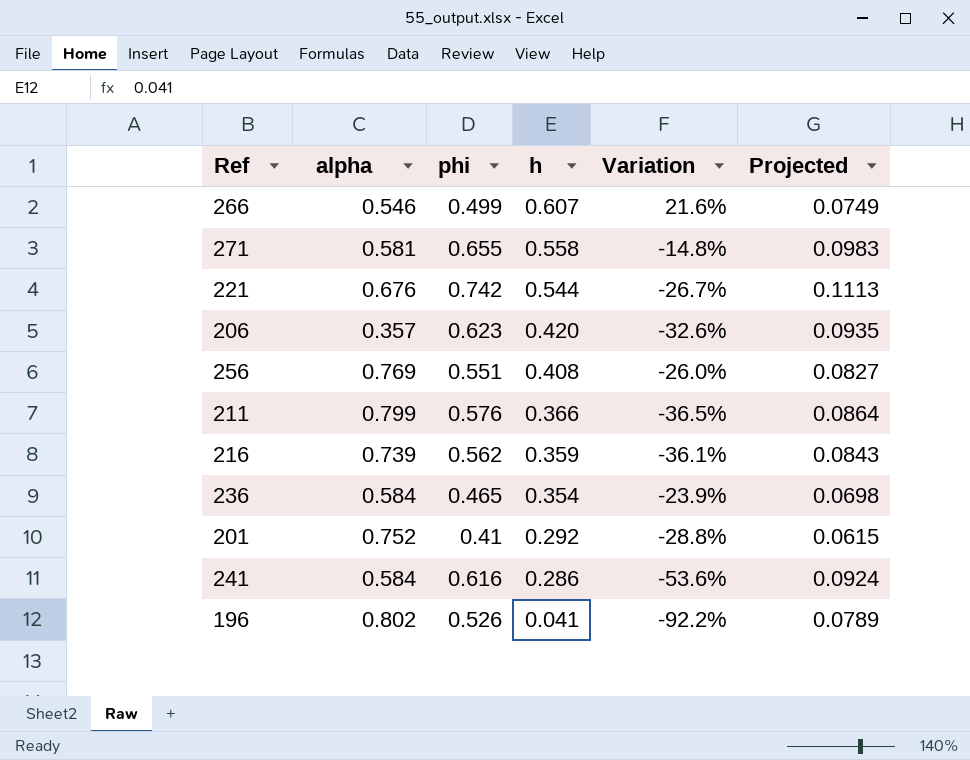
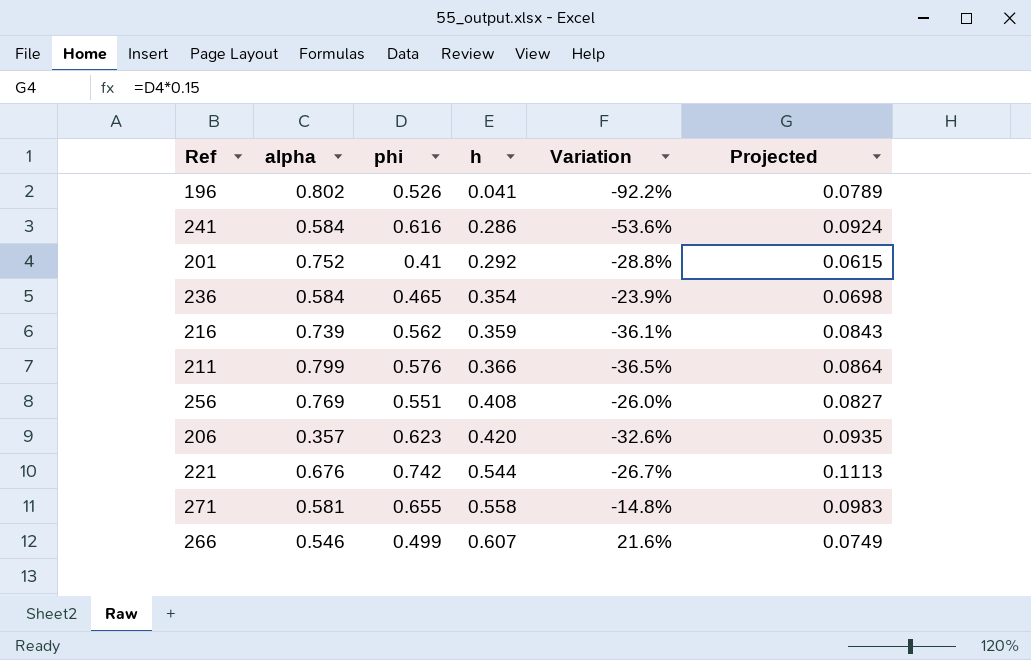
row order: h descending -> h ascending

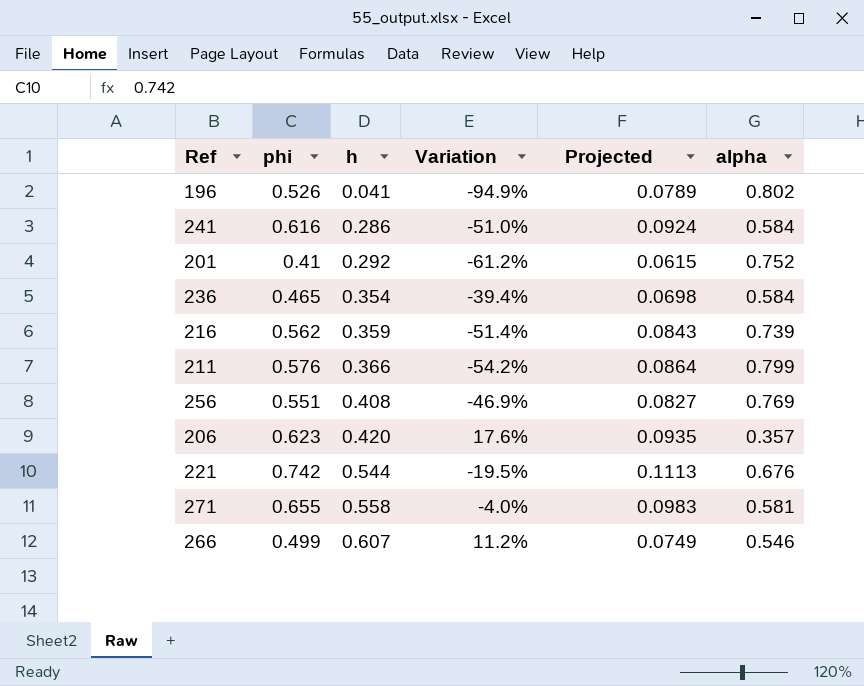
column Variation | formula: ([h] - [phi]) / [phi] -> ([h] - [alpha]) / [alpha]
column alpha | position: 2 -> 6

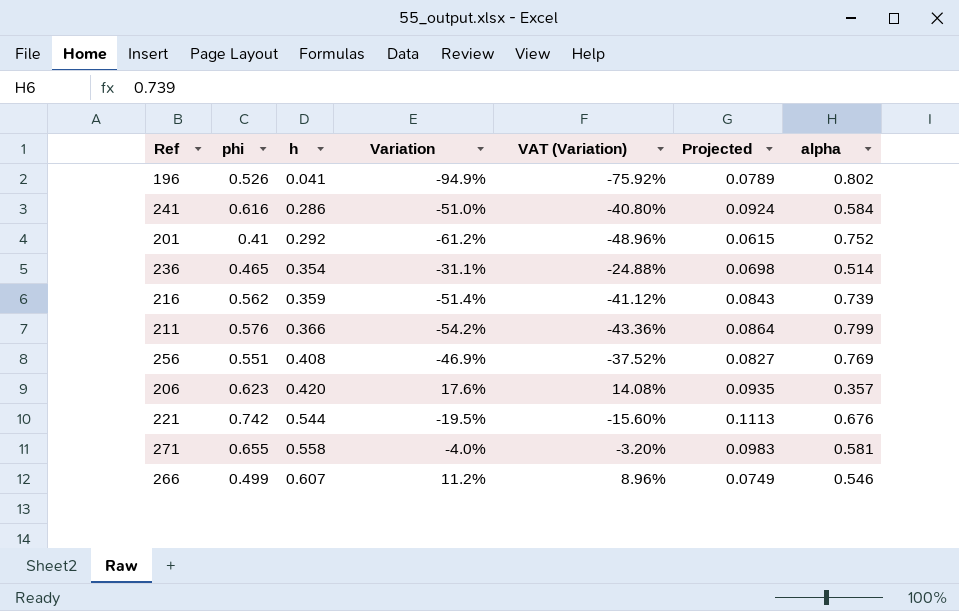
column VAT (Variation) | formula: none -> [Variation] * 0.8
236 | Variation: -39.4% -> -31.1%
236 | alpha: 0.584 -> 0.514

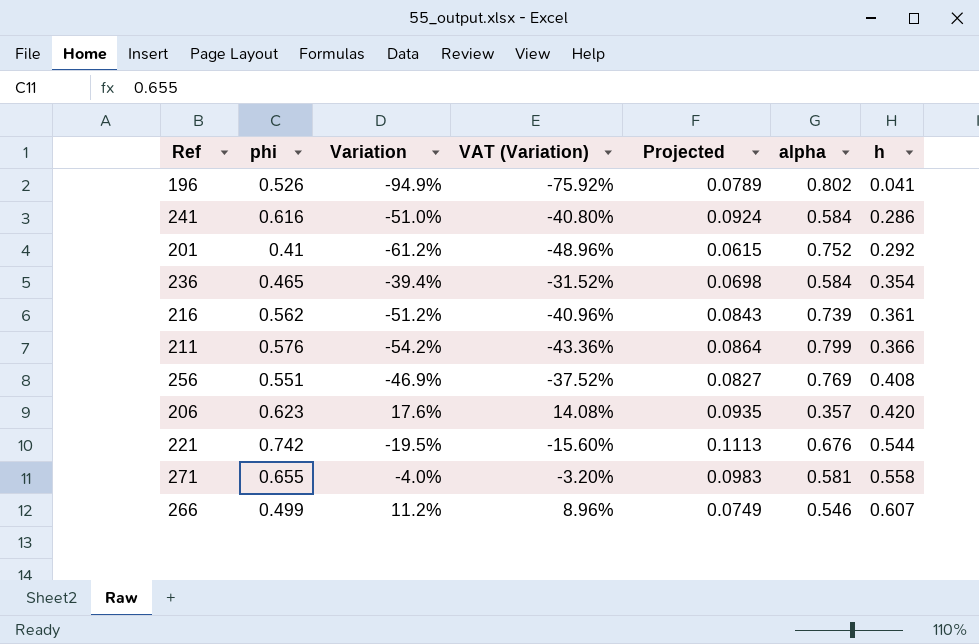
column h | position: 3 -> 7
236 | Variation: -31.1% -> -39.4%
236 | VAT (Variation): -24.88% -> -31.52%
236 | alpha: 0.514 -> 0.584
216 | Variation: -51.4% -> -51.2%
216 | VAT (Variation): -41.12% -> -40.96%
216 | h: 0.359 -> 0.361

